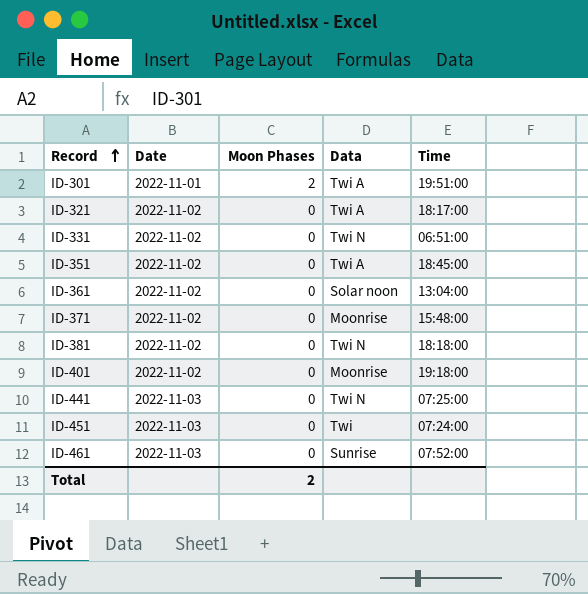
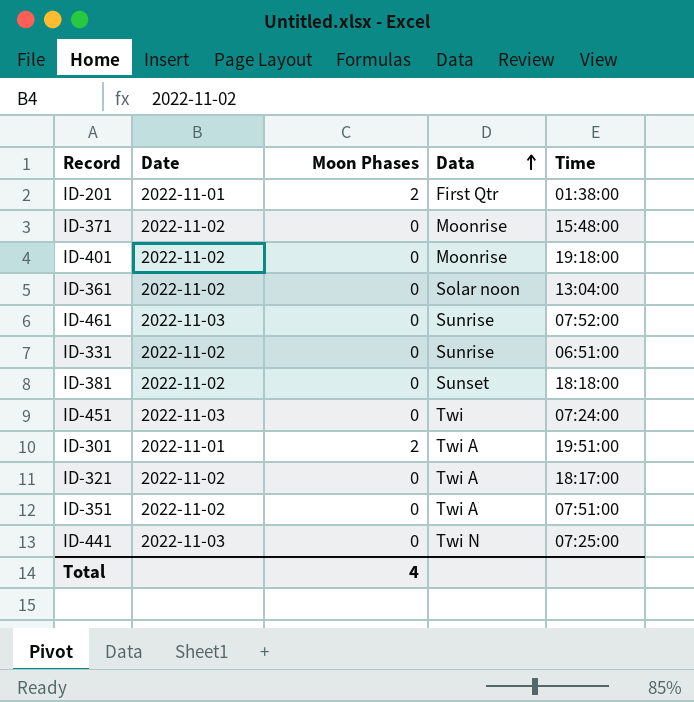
row order: Record ascending -> Data ascending
row ID-201: none -> 2022-11-01 | 2 | First Qtr | 01:38:00
ID-331 | Data: Twi N -> Sunrise
ID-381 | Data: Twi N -> Sunset
ID-351 | Time: 18:45:00 -> 07:51:00
Total | Moon Phases: 2 -> 4

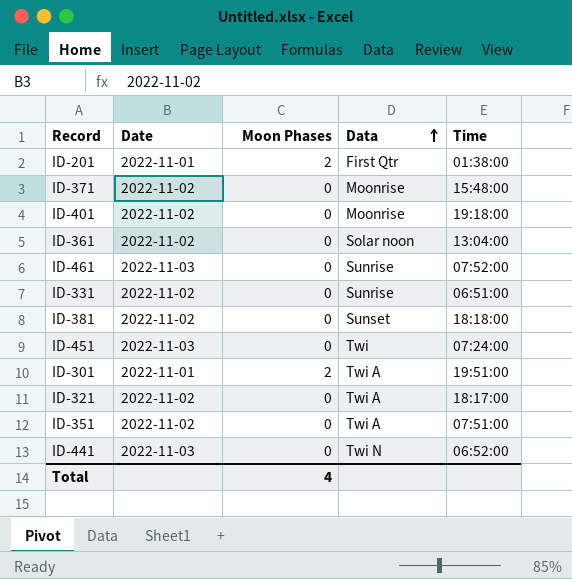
ID-441 | Time: 07:25:00 -> 06:52:00

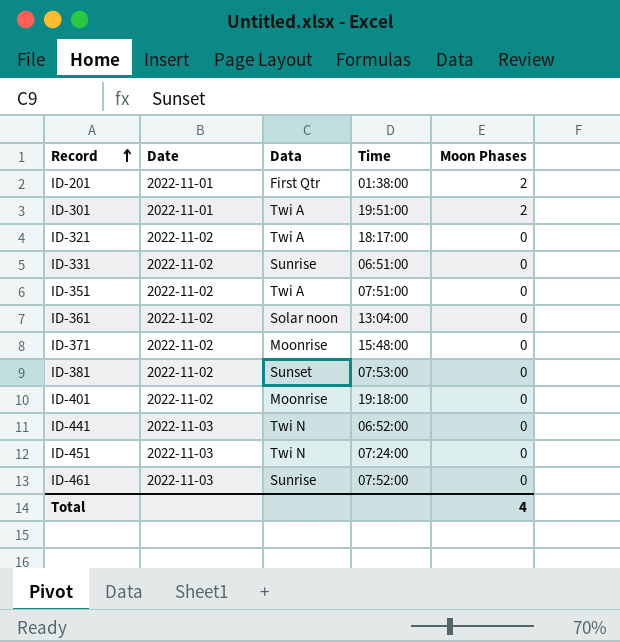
row order: Data ascending -> Record ascending
column Moon Phases | position: 3 -> 5
ID-381 | Time: 18:18:00 -> 07:53:00
ID-451 | Data: Twi -> Twi N

